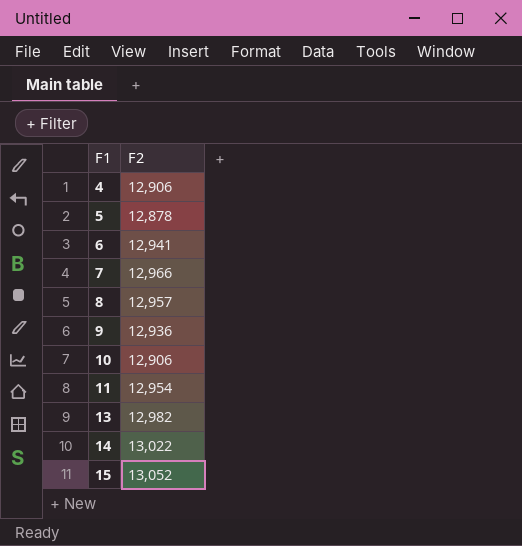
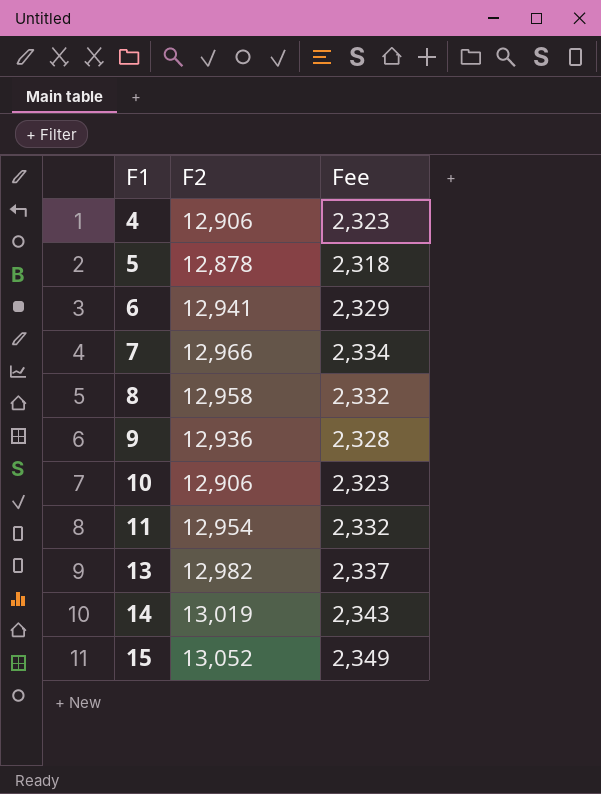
column Fee | formula: none -> [F2] * 0.18
8 | F2: 12,957 -> 12,958
14 | F2: 13,022 -> 13,019

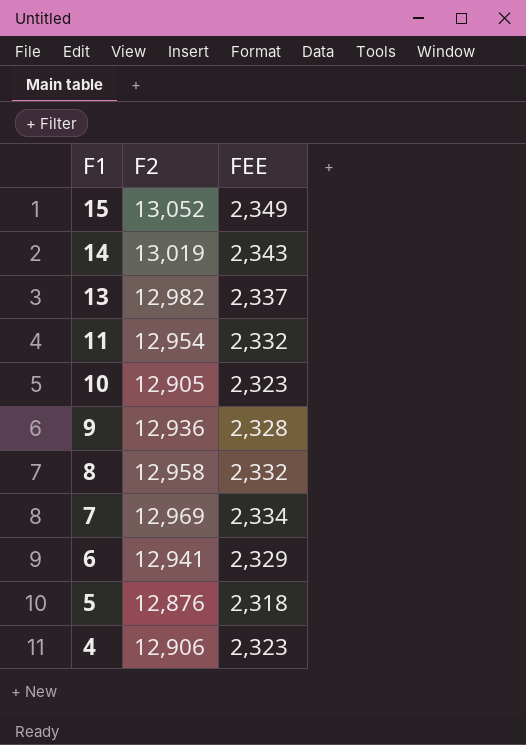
row order: F1 ascending -> F1 descending
column name: Fee -> FEE
10 | F2: 12,906 -> 12,905
7 | F2: 12,966 -> 12,969
5 | F2: 12,878 -> 12,876

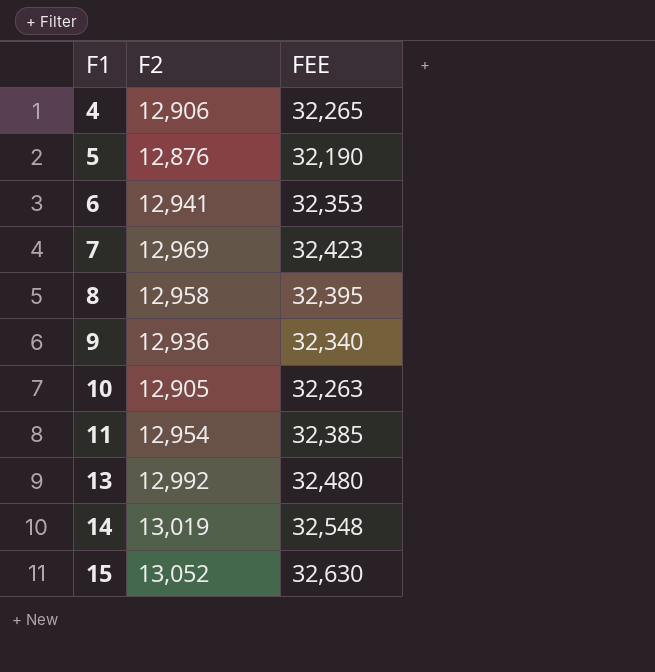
row order: F1 descending -> F1 ascending
column FEE | formula: [F2] * 0.18 -> [F2] * 2.5
13 | F2: 12,982 -> 12,992

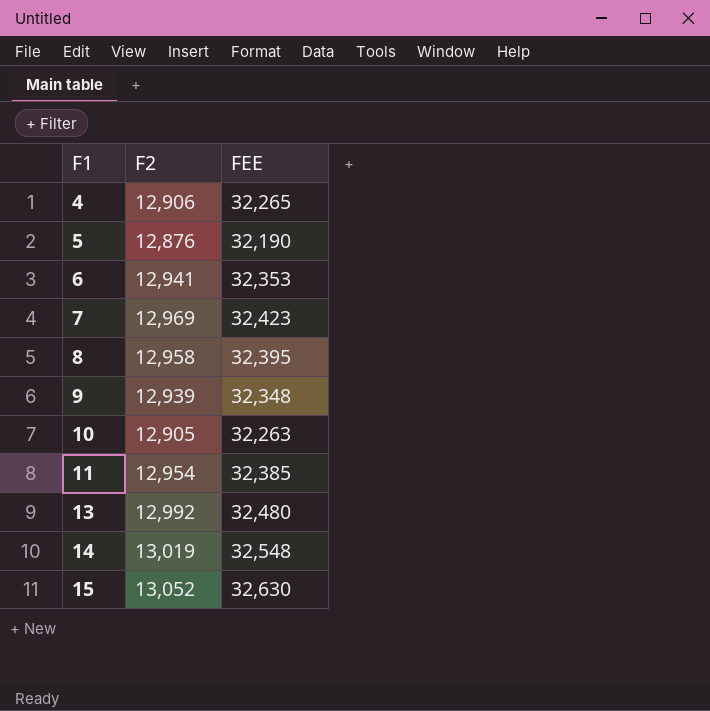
9 | F2: 12,936 -> 12,939
9 | FEE: 32,340 -> 32,348

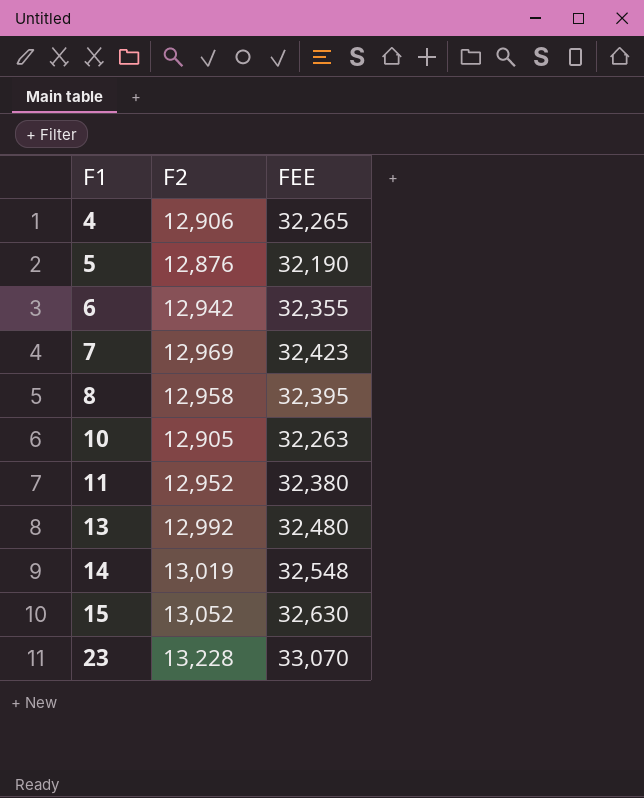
row 9: 12,939 | 32,348 -> none
6 | F2: 12,941 -> 12,942
6 | FEE: 32,353 -> 32,355
11 | F2: 12,954 -> 12,952
11 | FEE: 32,385 -> 32,380
row 23: none -> 13,228 | 33,070

